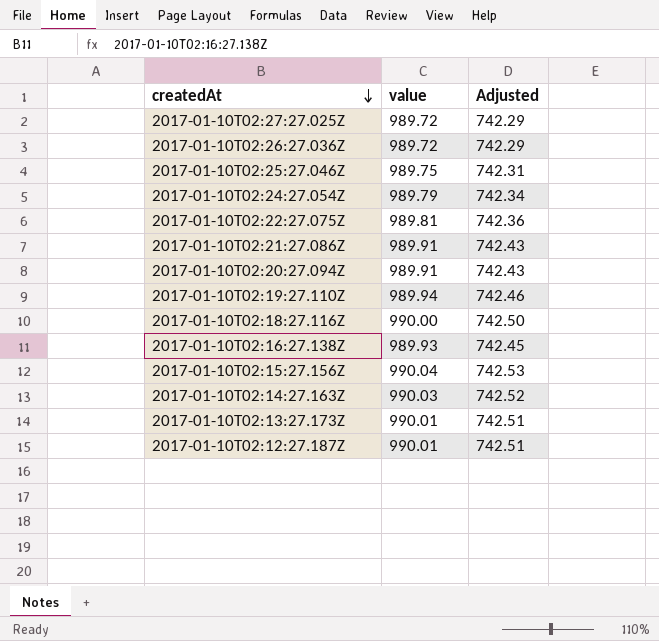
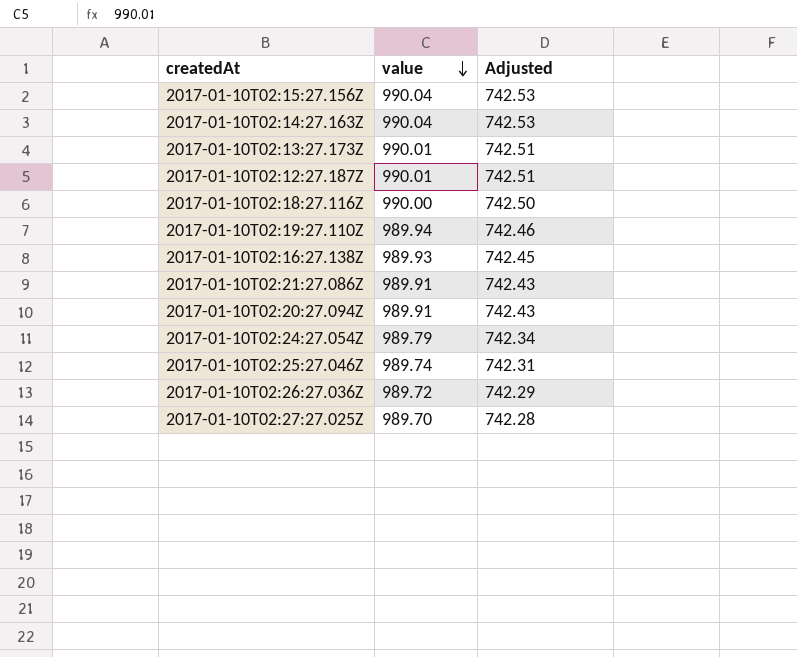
row order: createdAt descending -> value descending
row 2017-01-10T02:22:27.075Z: 989.81 | 742.36 -> none
2017-01-10T02:14:27.163Z | value: 990.03 -> 990.04
2017-01-10T02:14:27.163Z | Adjusted: 742.52 -> 742.53
2017-01-10T02:25:27.046Z | value: 989.75 -> 989.74
2017-01-10T02:27:27.025Z | value: 989.72 -> 989.70
2017-01-10T02:27:27.025Z | Adjusted: 742.29 -> 742.28

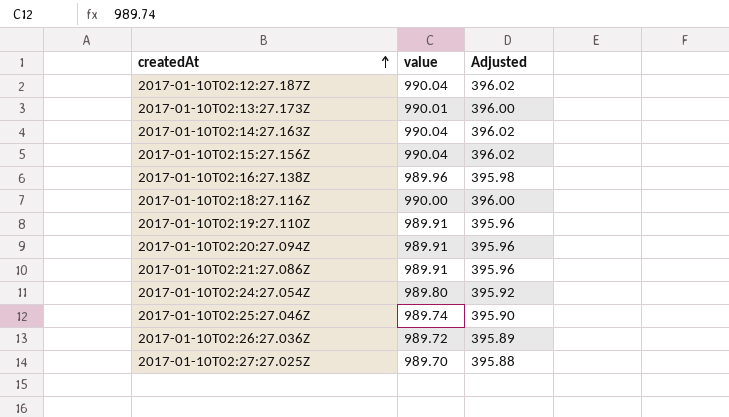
row order: value descending -> createdAt ascending
column Adjusted | formula: [value] * 0.75 -> [value] * 0.4
2017-01-10T02:12:27.187Z | value: 990.01 -> 990.04
2017-01-10T02:16:27.138Z | value: 989.93 -> 989.96
2017-01-10T02:19:27.110Z | value: 989.94 -> 989.91
2017-01-10T02:24:27.054Z | value: 989.79 -> 989.80

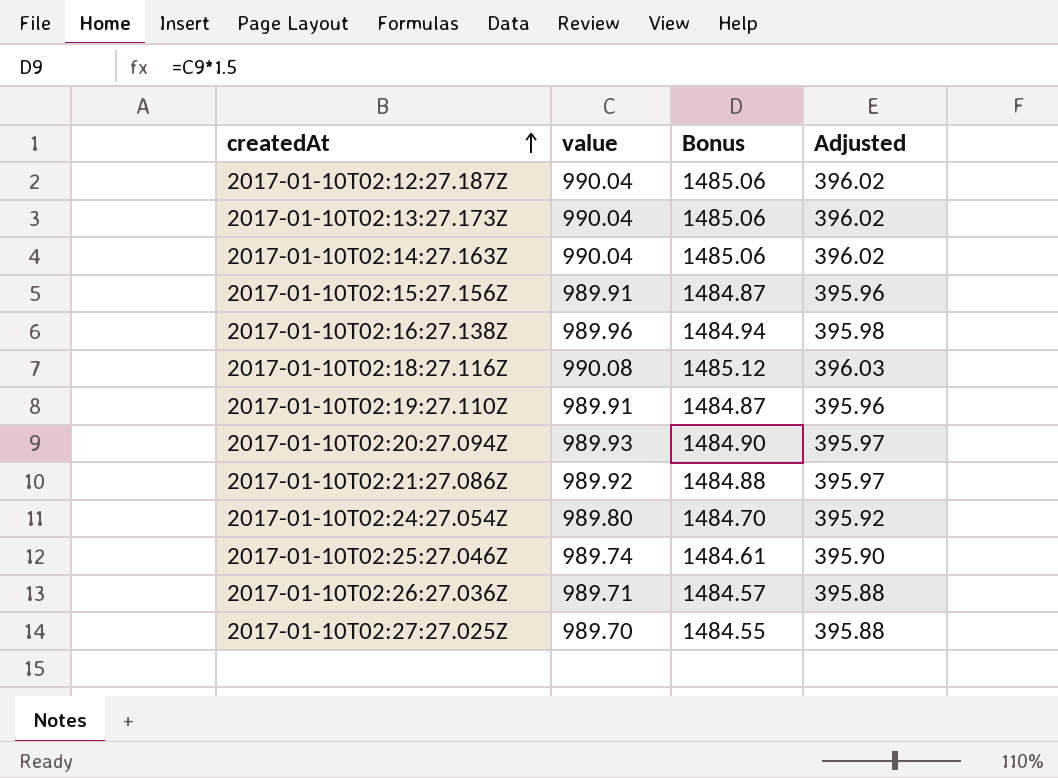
column Bonus | formula: none -> [value] * 1.5
2017-01-10T02:13:27.173Z | value: 990.01 -> 990.04
2017-01-10T02:13:27.173Z | Adjusted: 396.00 -> 396.02
2017-01-10T02:15:27.156Z | value: 990.04 -> 989.91
2017-01-10T02:15:27.156Z | Adjusted: 396.02 -> 395.96
2017-01-10T02:18:27.116Z | value: 990.00 -> 990.08
2017-01-10T02:18:27.116Z | Adjusted: 396.00 -> 396.03
2017-01-10T02:20:27.094Z | value: 989.91 -> 989.93
2017-01-10T02:20:27.094Z | Adjusted: 395.96 -> 395.97
2017-01-10T02:21:27.086Z | value: 989.91 -> 989.92
2017-01-10T02:21:27.086Z | Adjusted: 395.96 -> 395.97
2017-01-10T02:26:27.036Z | value: 989.72 -> 989.71
2017-01-10T02:26:27.036Z | Adjusted: 395.89 -> 395.88

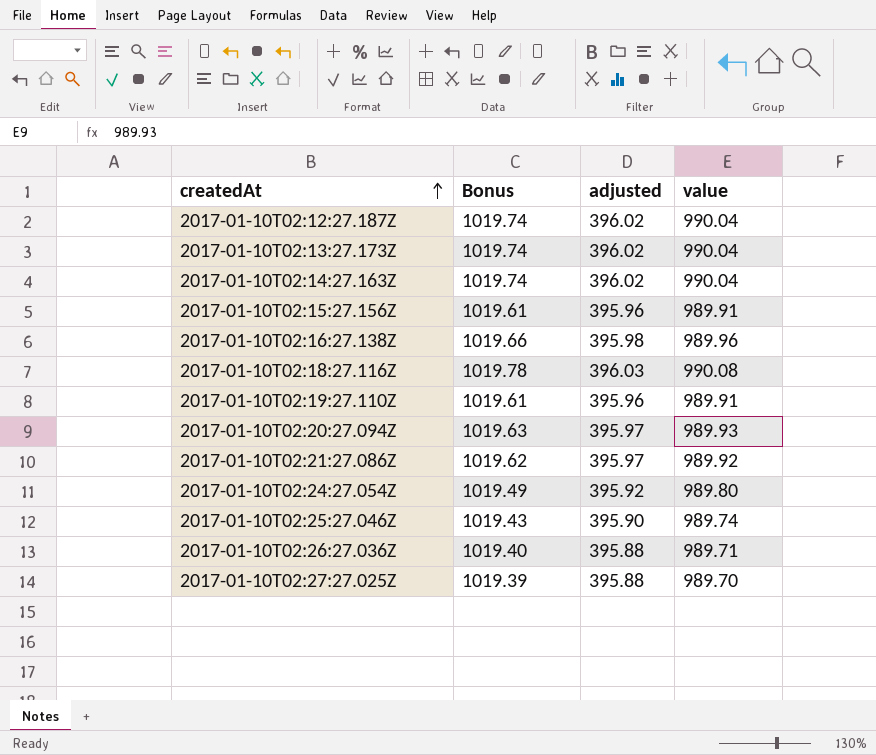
column Bonus | formula: [value] * 1.5 -> [value] * 1.03
column name: Adjusted -> adjusted
column value | position: 2 -> 4

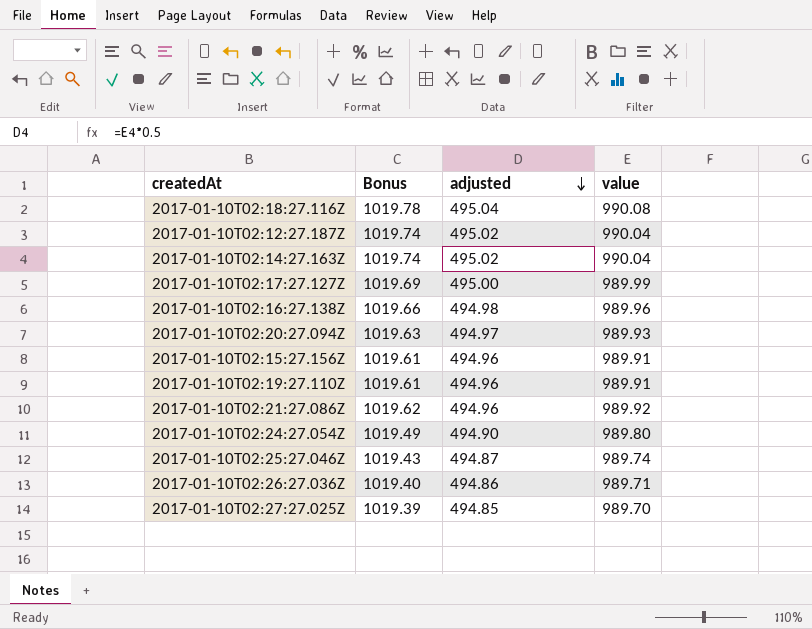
row order: createdAt ascending -> adjusted descending
column adjusted | formula: [value] * 0.4 -> [value] * 0.5
row 2017-01-10T02:13:27.173Z: 1019.74 | 396.02 | 990.04 -> none
row 2017-01-10T02:17:27.127Z: none -> 1019.69 | 495.00 | 989.99

